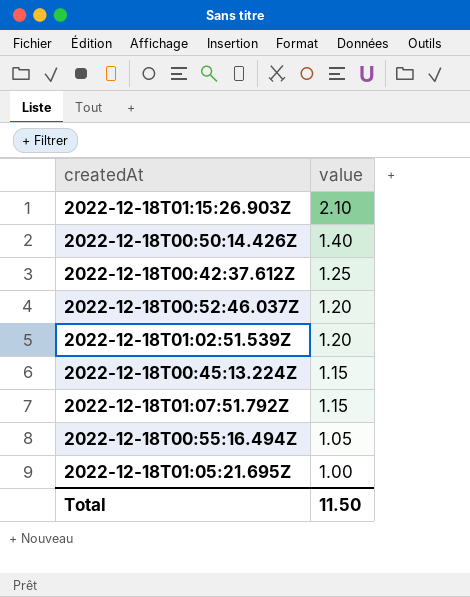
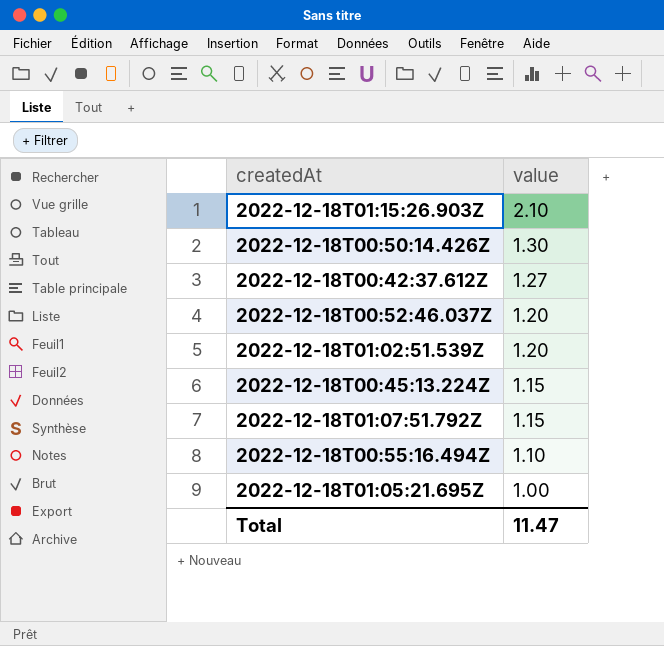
2022-12-18T00:50:14.426Z | value: 1.40 -> 1.30
2022-12-18T00:42:37.612Z | value: 1.25 -> 1.27
2022-12-18T00:55:16.494Z | value: 1.05 -> 1.10
Total | value: 11.50 -> 11.47

